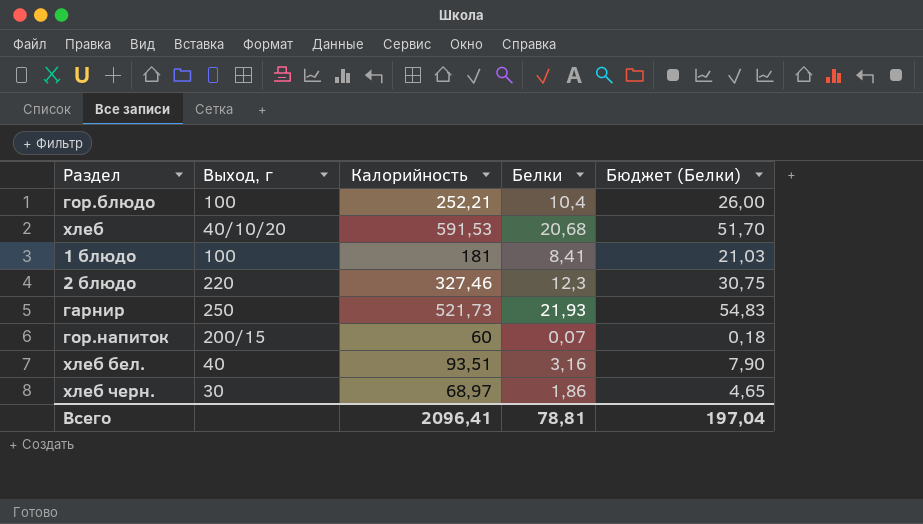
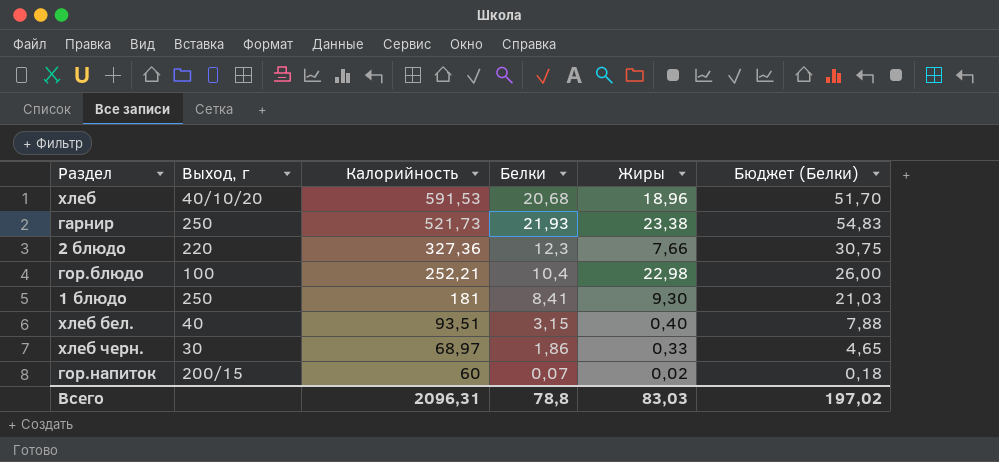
row order: none -> Калорийность descending
column Жиры | position: none -> 5
2 блюдо | Калорийность: 327,46 -> 327,36
1 блюдо | Выход, г: 100 -> 250
хлеб бел. | Белки: 3,16 -> 3,15
хлеб бел. | Бюджет (Белки): 7,90 -> 7,88
Всего | Калорийность: 2096,41 -> 2096,31
Всего | Белки: 78,81 -> 78,8
Всего | Бюджет (Белки): 197,04 -> 197,02

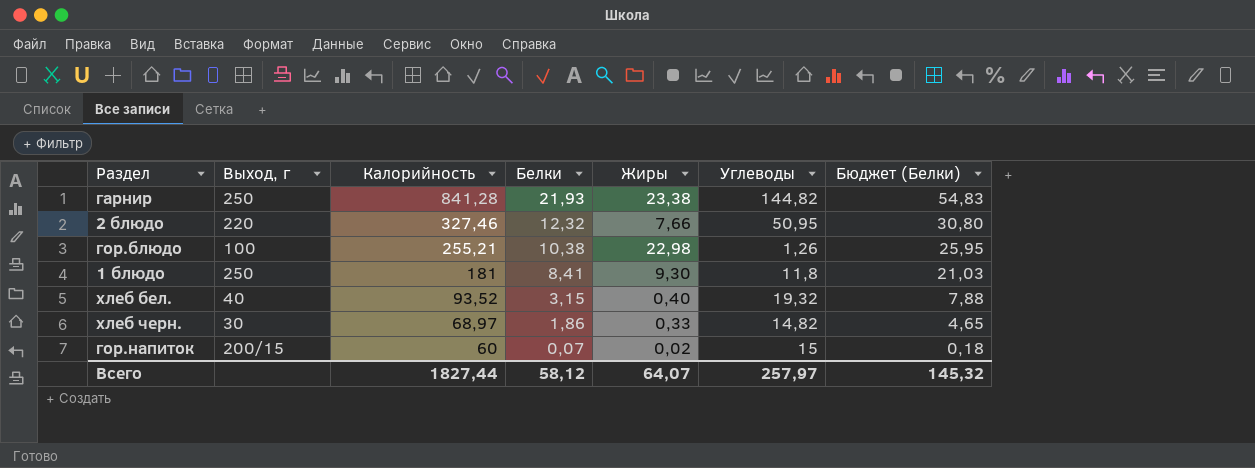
column Углеводы | position: none -> 6
row хлеб: 40/10/20 | 591,53 | 20,68 | 18,96 | 51,70 -> none
гарнир | Калорийность: 521,73 -> 841,28
2 блюдо | Калорийность: 327,36 -> 327,46
2 блюдо | Белки: 12,3 -> 12,32
2 блюдо | Бюджет (Белки): 30,75 -> 30,80
гор.блюдо | Калорийность: 252,21 -> 255,21
гор.блюдо | Белки: 10,4 -> 10,38
гор.блюдо | Бюджет (Белки): 26,00 -> 25,95
хлеб бел. | Калорийность: 93,51 -> 93,52
Всего | Калорийность: 2096,31 -> 1827,44
Всего | Белки: 78,8 -> 58,12
Всего | Жиры: 83,03 -> 64,07
Всего | Бюджет (Белки): 197,02 -> 145,32

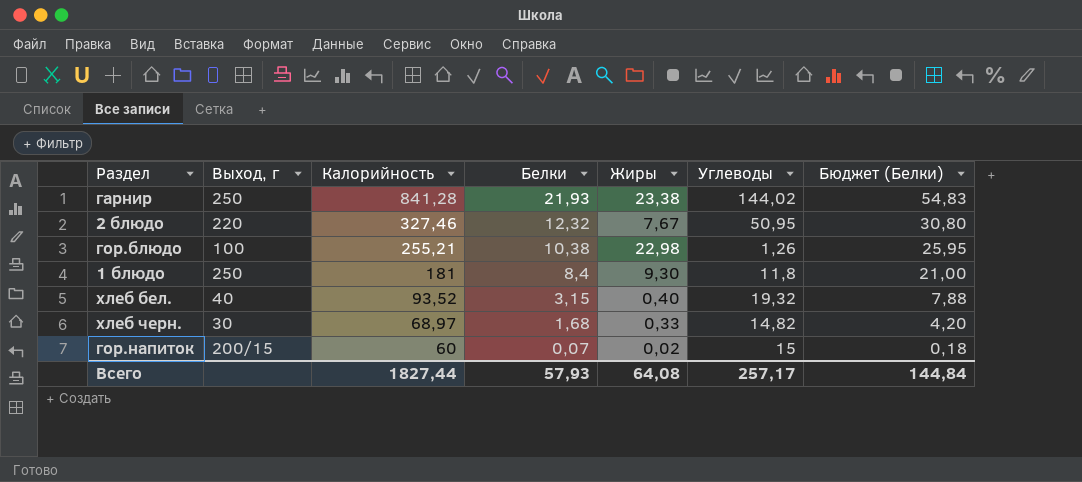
гарнир | Углеводы: 144,82 -> 144,02
2 блюдо | Жиры: 7,66 -> 7,67
1 блюдо | Белки: 8,41 -> 8,4
1 блюдо | Бюджет (Белки): 21,03 -> 21,00
хлеб черн. | Белки: 1,86 -> 1,68
хлеб черн. | Бюджет (Белки): 4,65 -> 4,20
Всего | Белки: 58,12 -> 57,93
Всего | Жиры: 64,07 -> 64,08
Всего | Углеводы: 257,97 -> 257,17
Всего | Бюджет (Белки): 145,32 -> 144,84

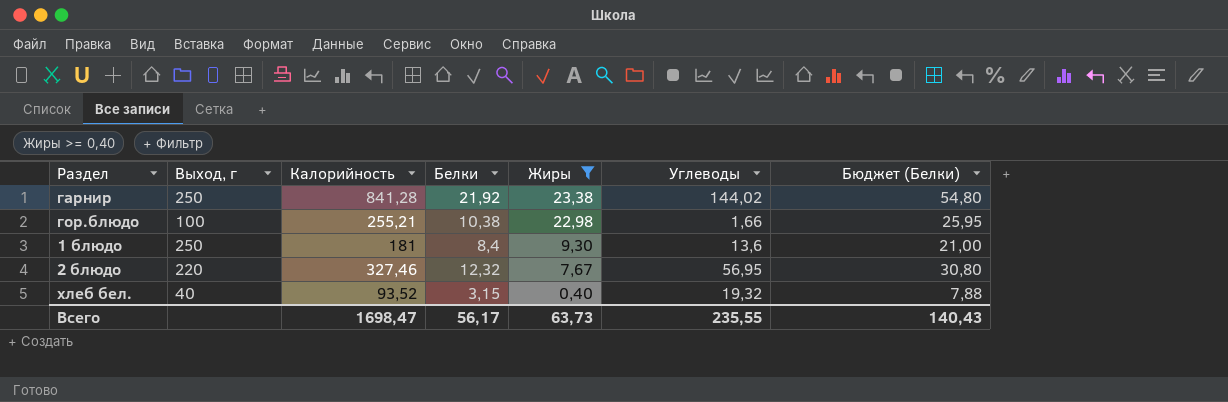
filter: none -> Жиры >= 0,40
row order: Калорийность descending -> Жиры descending
гарнир | Белки: 21,93 -> 21,92
гарнир | Бюджет (Белки): 54,83 -> 54,80
гор.блюдо | Углеводы: 1,26 -> 1,66
1 блюдо | Углеводы: 11,8 -> 13,6
2 блюдо | Углеводы: 50,95 -> 56,95
Всего | Калорийность: 1827,44 -> 1698,47
Всего | Белки: 57,93 -> 56,17
Всего | Жиры: 64,08 -> 63,73
Всего | Углеводы: 257,17 -> 235,55
Всего | Бюджет (Белки): 144,84 -> 140,43

